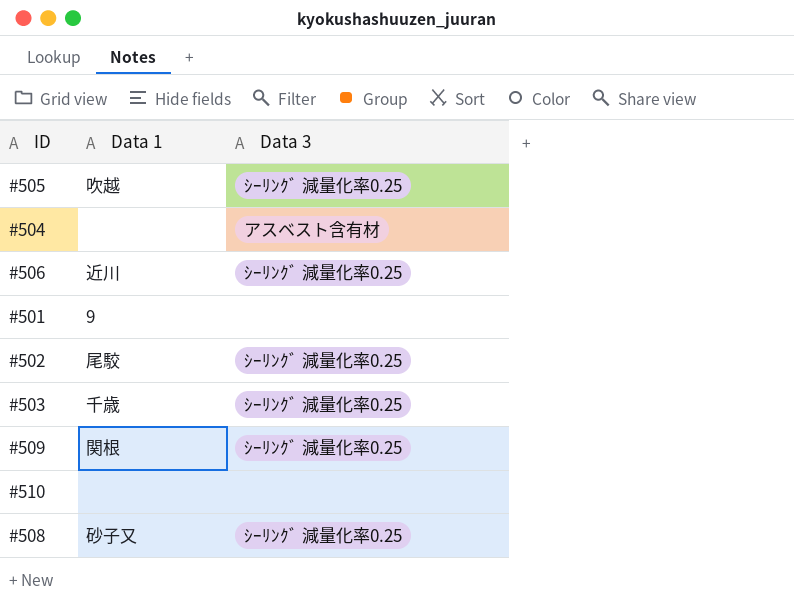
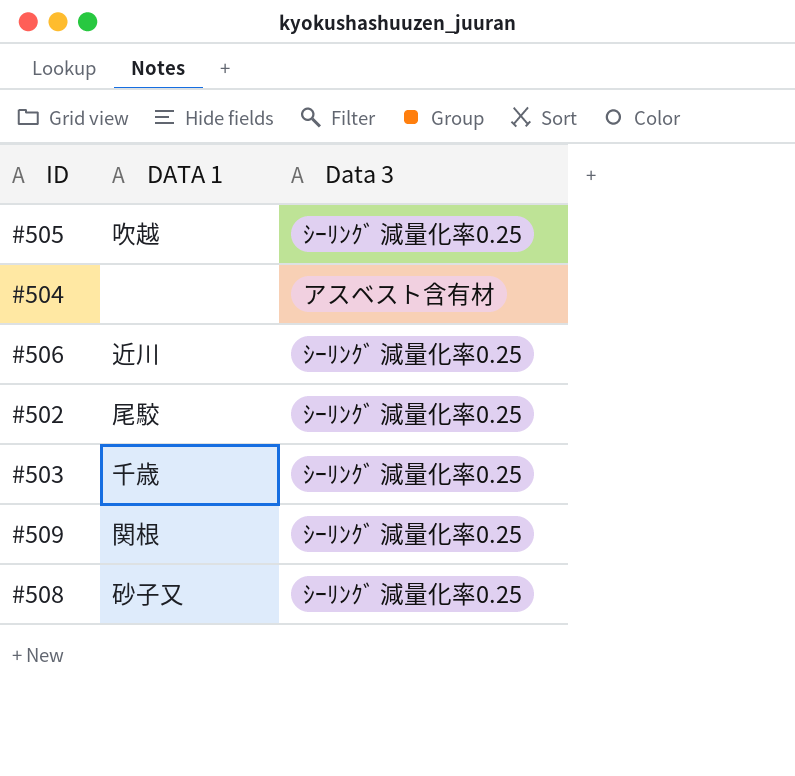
column name: Data 1 -> DATA 1
row #501: 9 | none -> none
row #510: none | none -> none

